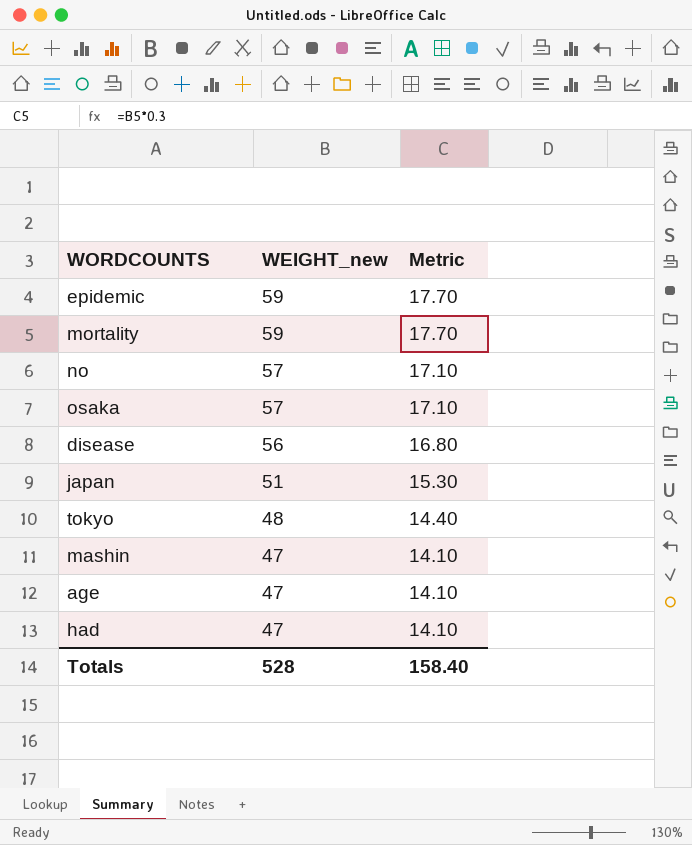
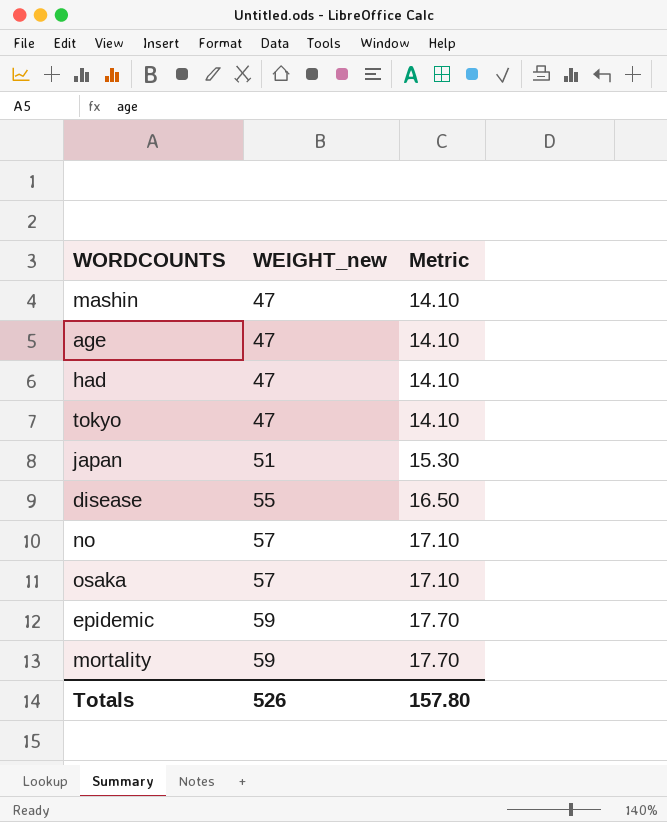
row order: WEIGHT_new descending -> WEIGHT_new ascending
tokyo | WEIGHT_new: 48 -> 47
tokyo | Metric: 14.40 -> 14.10
disease | WEIGHT_new: 56 -> 55
disease | Metric: 16.80 -> 16.50
Totals | WEIGHT_new: 528 -> 526
Totals | Metric: 158.40 -> 157.80

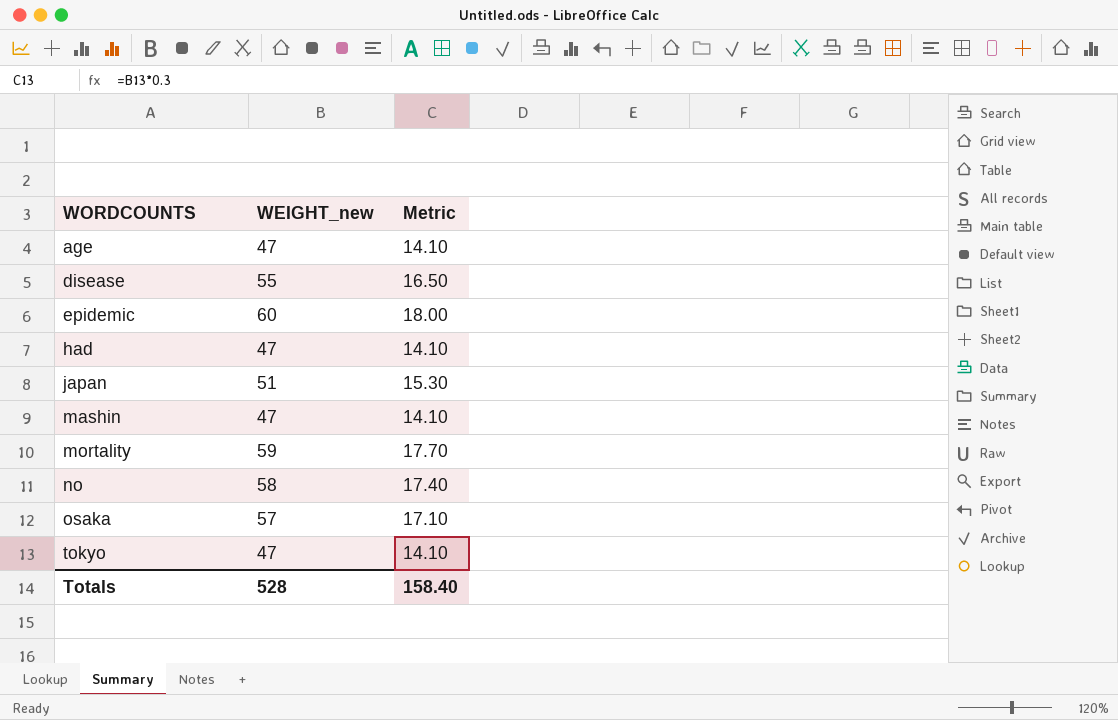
row order: WEIGHT_new ascending -> WORDCOUNTS ascending
epidemic | WEIGHT_new: 59 -> 60
epidemic | Metric: 17.70 -> 18.00
no | WEIGHT_new: 57 -> 58
no | Metric: 17.10 -> 17.40
Totals | WEIGHT_new: 526 -> 528
Totals | Metric: 157.80 -> 158.40

